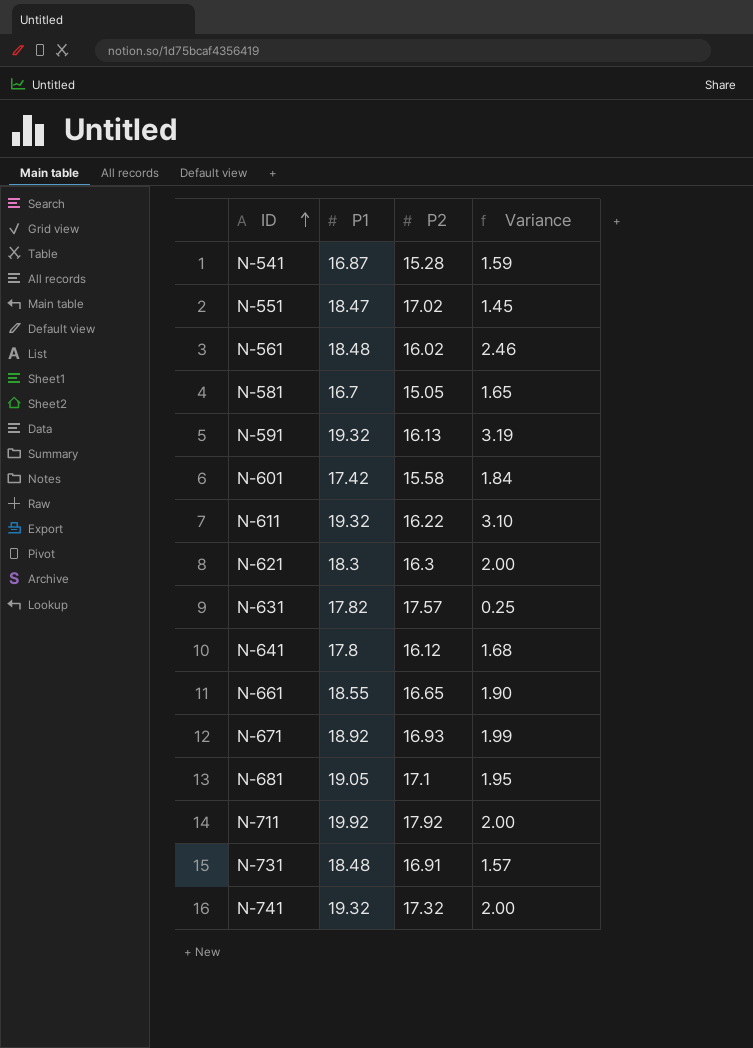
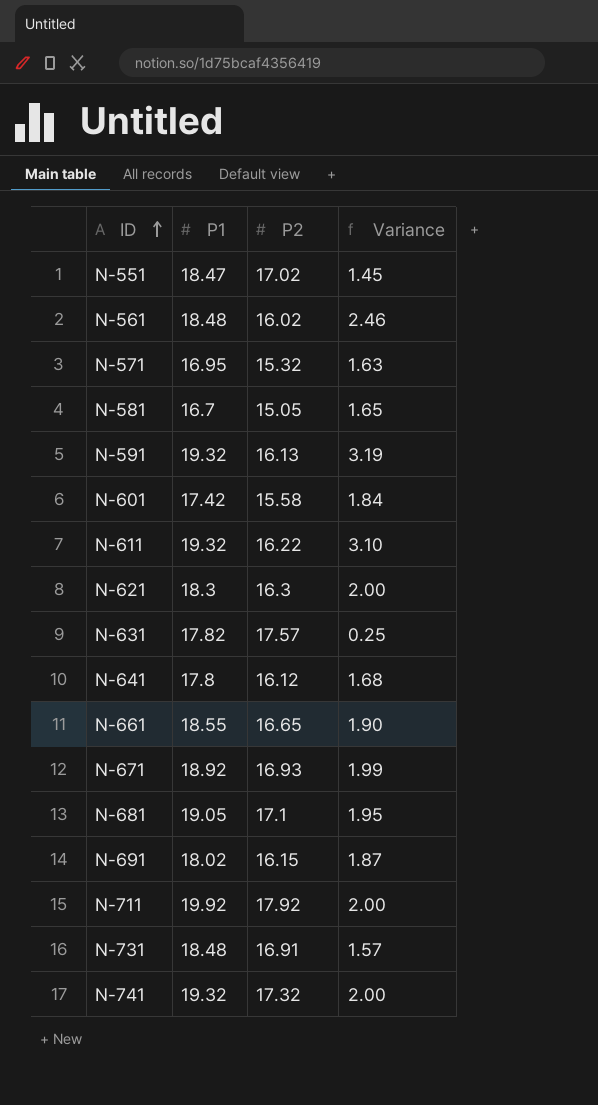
row N-541: 16.87 | 15.28 | 1.59 -> none
row N-571: none -> 16.95 | 15.32 | 1.63
row N-691: none -> 18.02 | 16.15 | 1.87

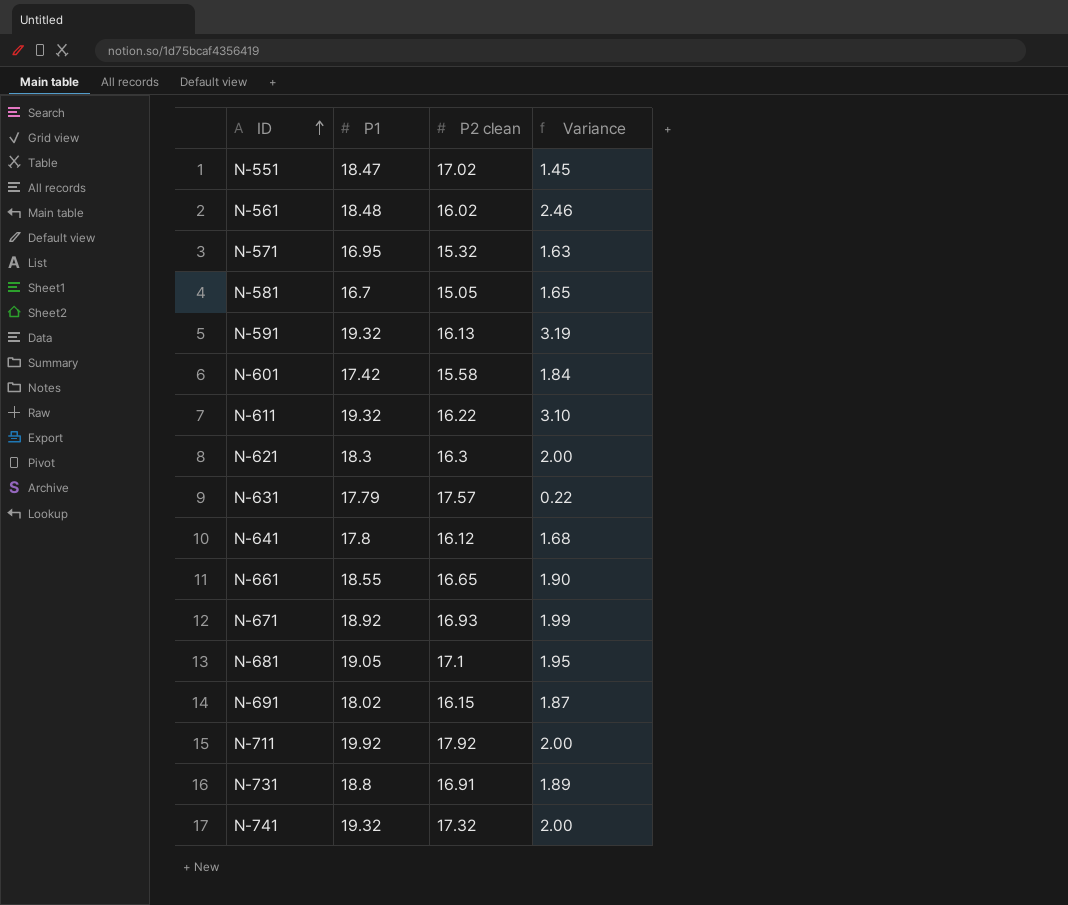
column name: P2 -> P2 clean
N-631 | P1: 17.82 -> 17.79
N-631 | Variance: 0.25 -> 0.22
N-731 | P1: 18.48 -> 18.8
N-731 | Variance: 1.57 -> 1.89

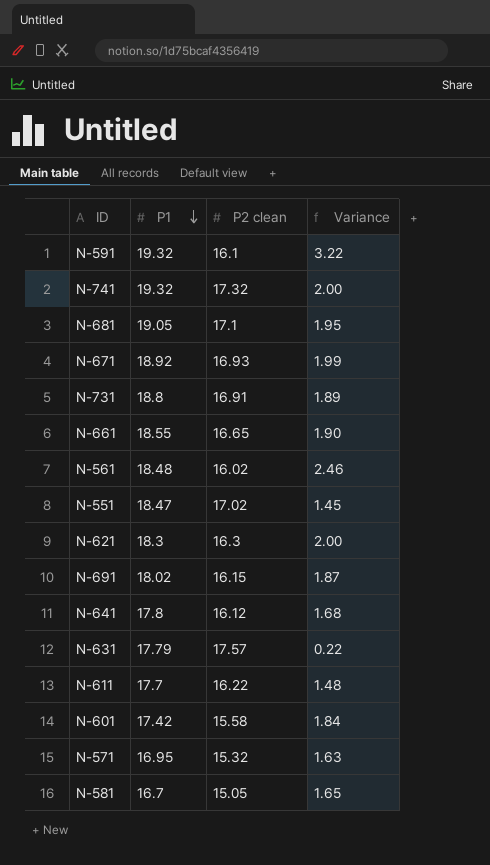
row order: ID ascending -> P1 descending
row N-711: 19.92 | 17.92 | 2.00 -> none
N-591 | P2 clean: 16.13 -> 16.1
N-591 | Variance: 3.19 -> 3.22
N-611 | P1: 19.32 -> 17.7
N-611 | Variance: 3.10 -> 1.48

